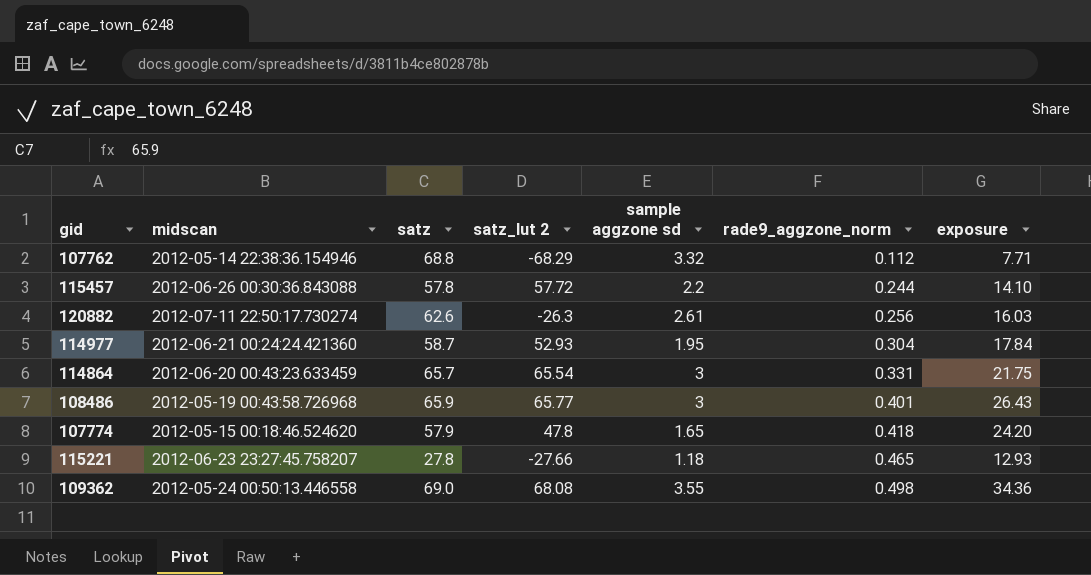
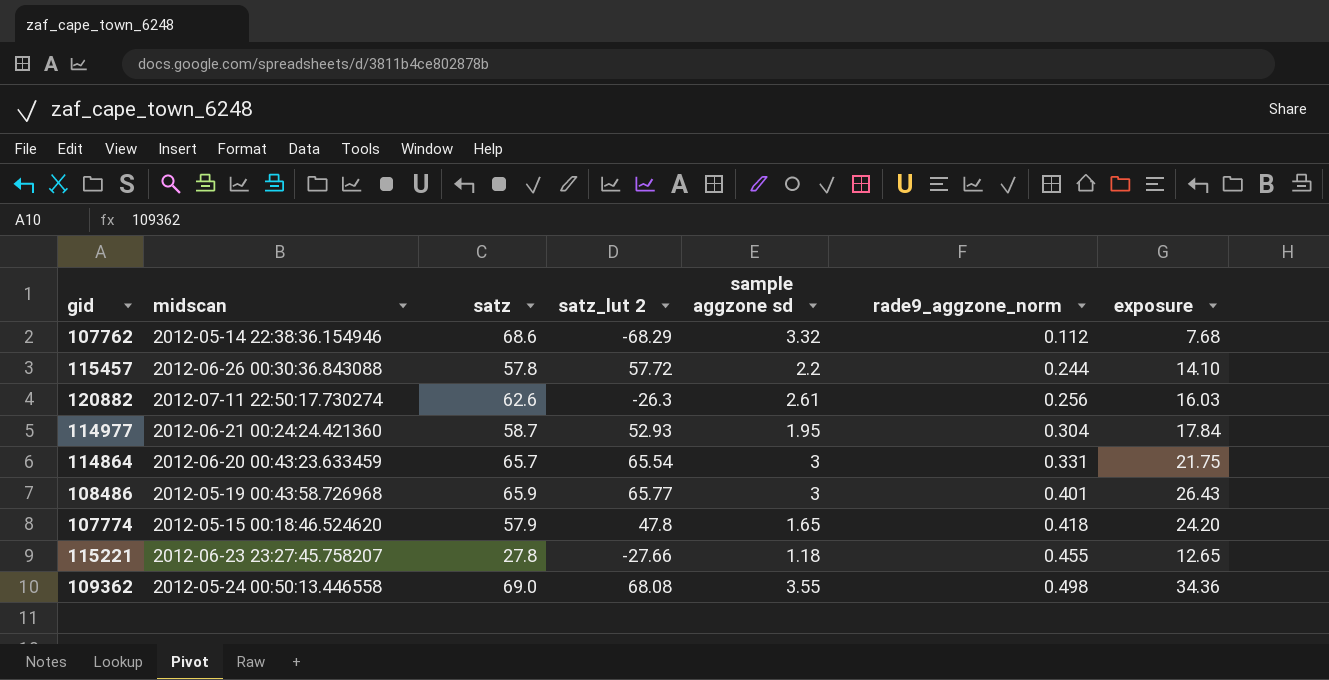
107762 | satz: 68.8 -> 68.6
107762 | exposure: 7.71 -> 7.68
115221 | rade9_aggzone_norm: 0.465 -> 0.455
115221 | exposure: 12.93 -> 12.65

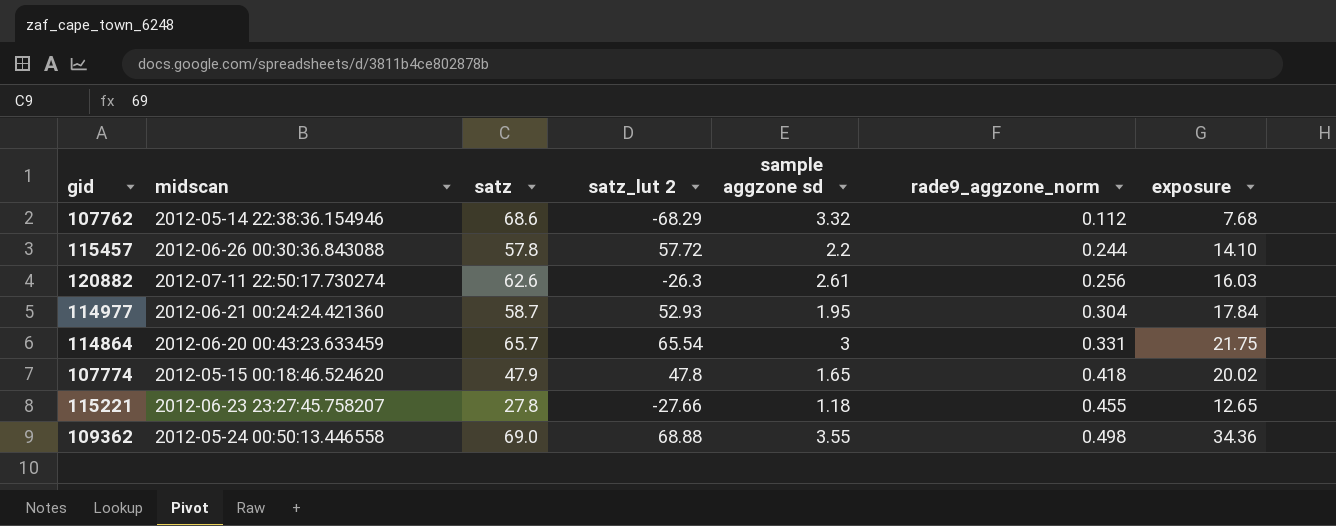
row 108486: 2012-05-19 00:43:58.726968 | 65.9 | 65.77 | 3 | 0.401 | 26.43 -> none
107774 | satz: 57.9 -> 47.9
107774 | exposure: 24.20 -> 20.02
109362 | satz_lut 2: 68.08 -> 68.88

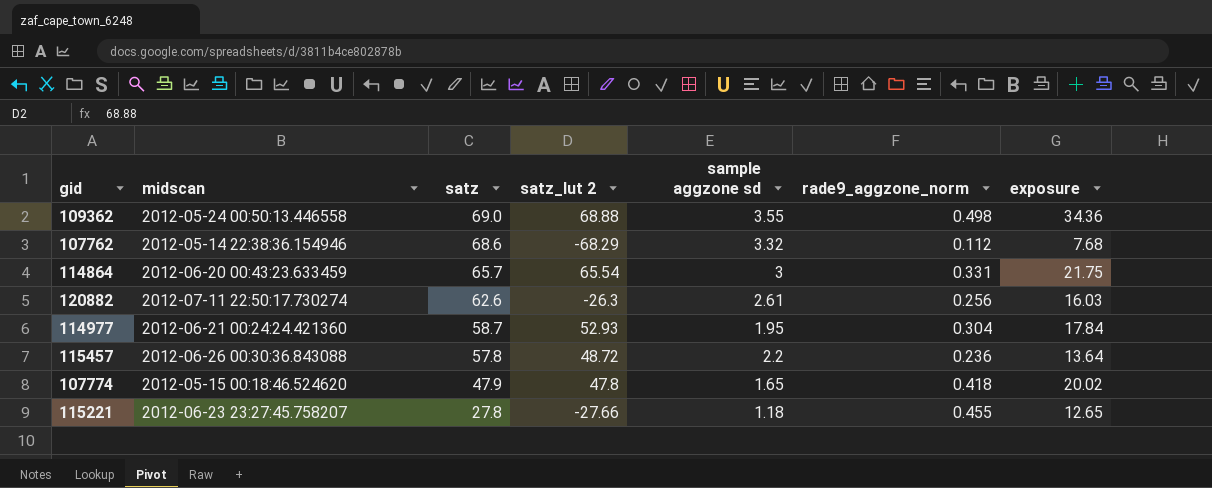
row order: rade9_aggzone_norm ascending -> satz descending
115457 | satz_lut 2: 57.72 -> 48.72
115457 | rade9_aggzone_norm: 0.244 -> 0.236
115457 | exposure: 14.10 -> 13.64

